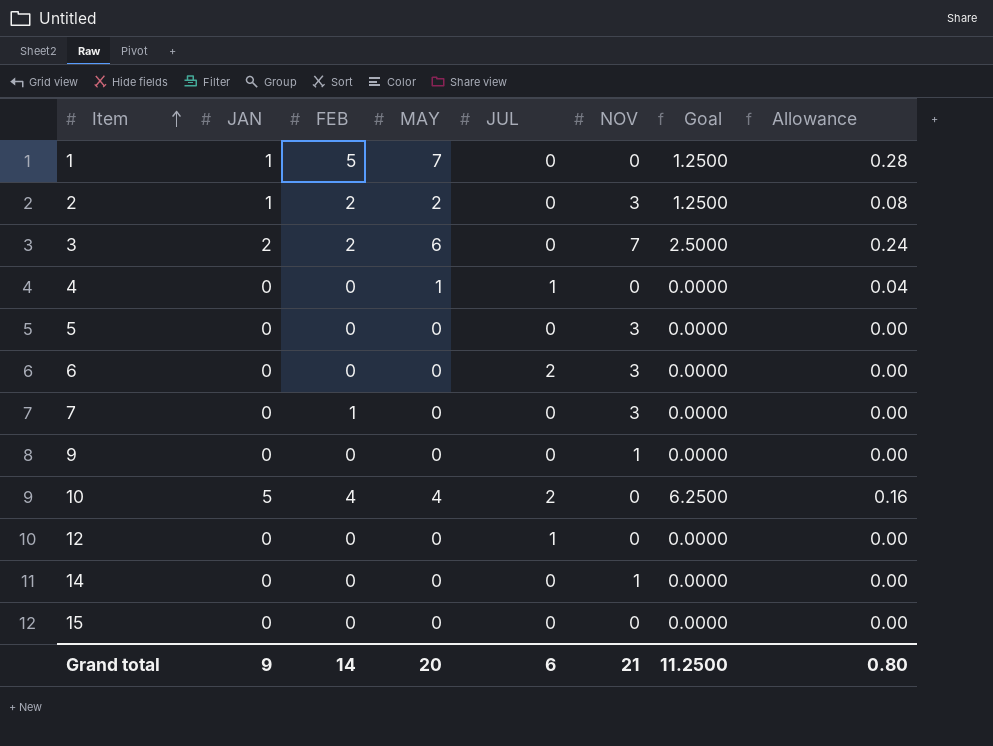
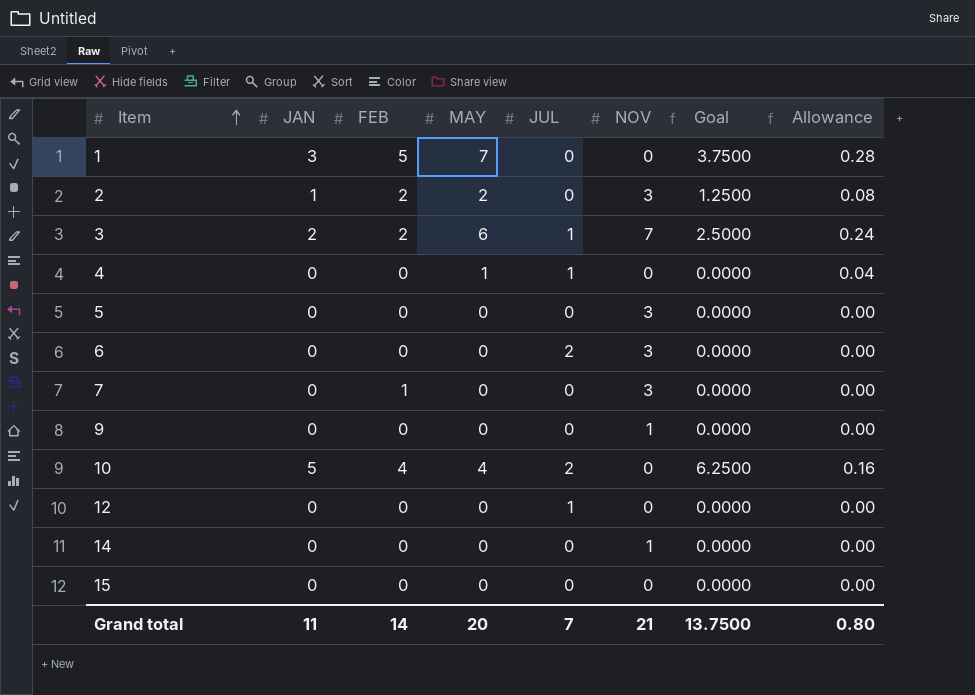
1 | JAN: 1 -> 3
1 | Goal: 1.2500 -> 3.7500
3 | JUL: 0 -> 1
Grand total | JAN: 9 -> 11
Grand total | JUL: 6 -> 7
Grand total | Goal: 11.2500 -> 13.7500

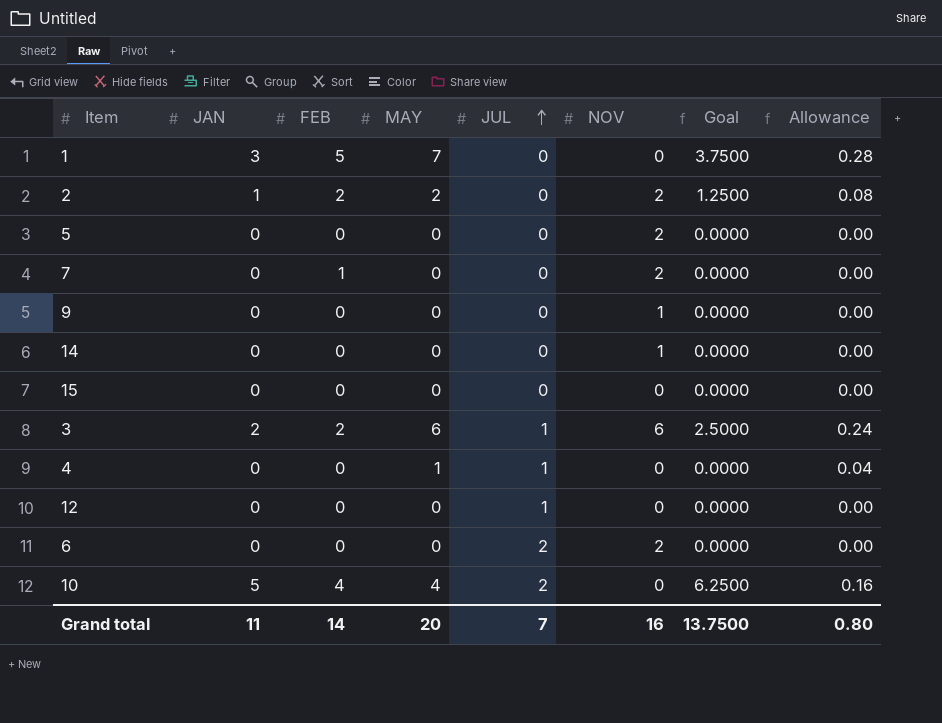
row order: Item ascending -> JUL ascending
2 | NOV: 3 -> 2
5 | NOV: 3 -> 2
7 | NOV: 3 -> 2
3 | NOV: 7 -> 6
6 | NOV: 3 -> 2
Grand total | NOV: 21 -> 16

